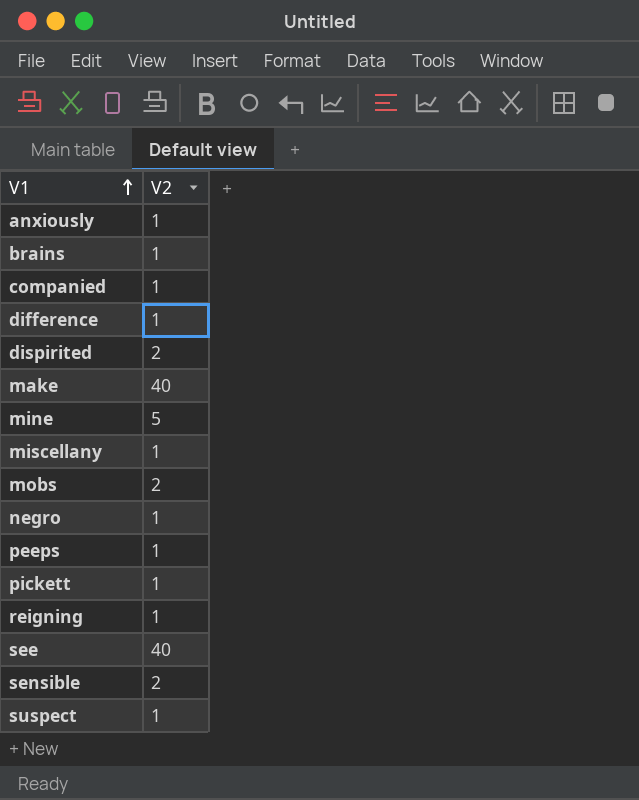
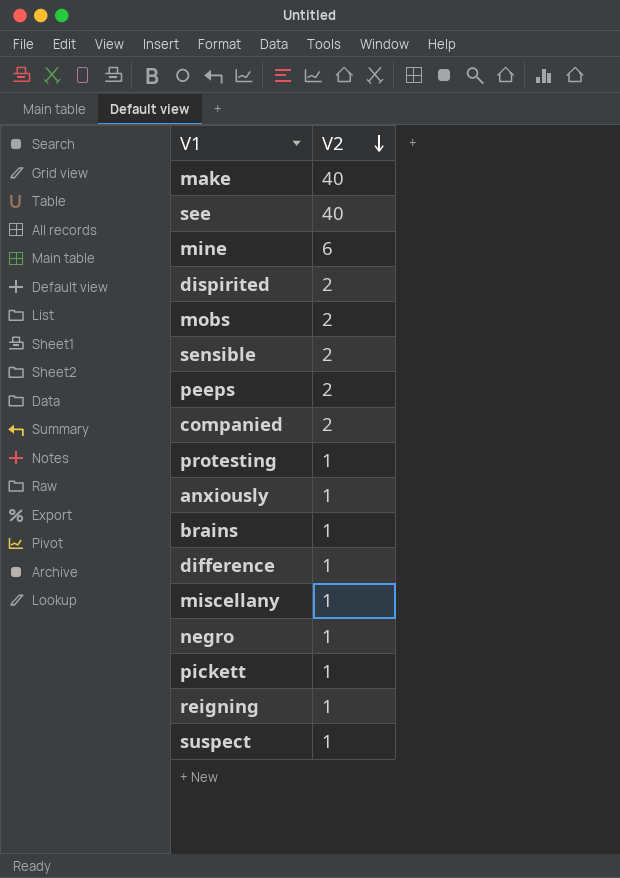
row order: V1 ascending -> V2 descending
mine | V2: 5 -> 6
peeps | V2: 1 -> 2
companied | V2: 1 -> 2
row protesting: none -> 1

